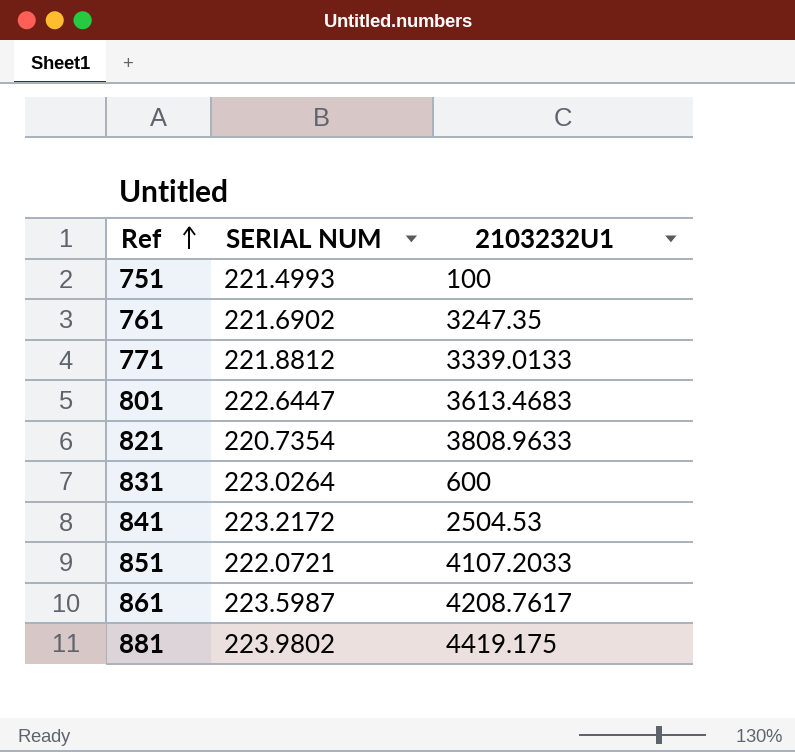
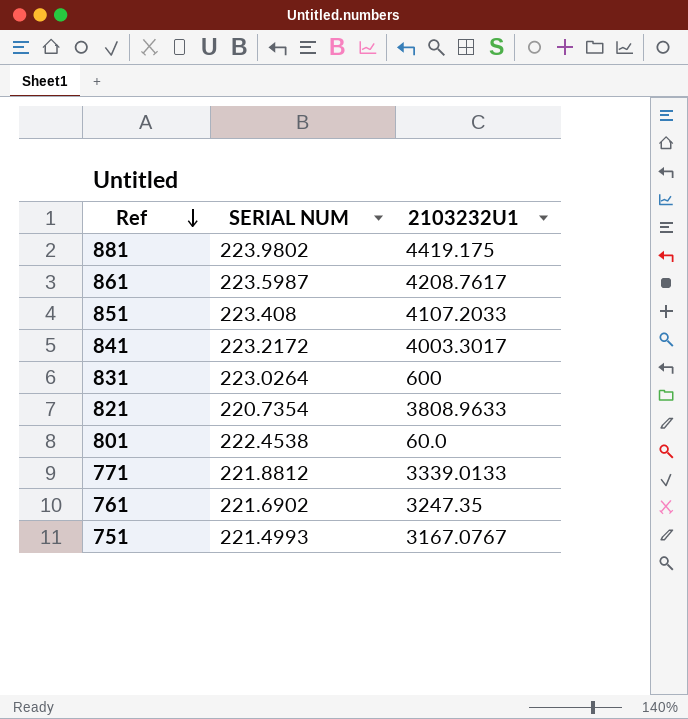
row order: Ref ascending -> Ref descending
851 | SERIAL NUM: 222.0721 -> 223.408
841 | 2103232U1: 2504.53 -> 4003.3017
801 | SERIAL NUM: 222.6447 -> 222.4538
801 | 2103232U1: 3613.4683 -> 60.0
751 | 2103232U1: 100 -> 3167.0767

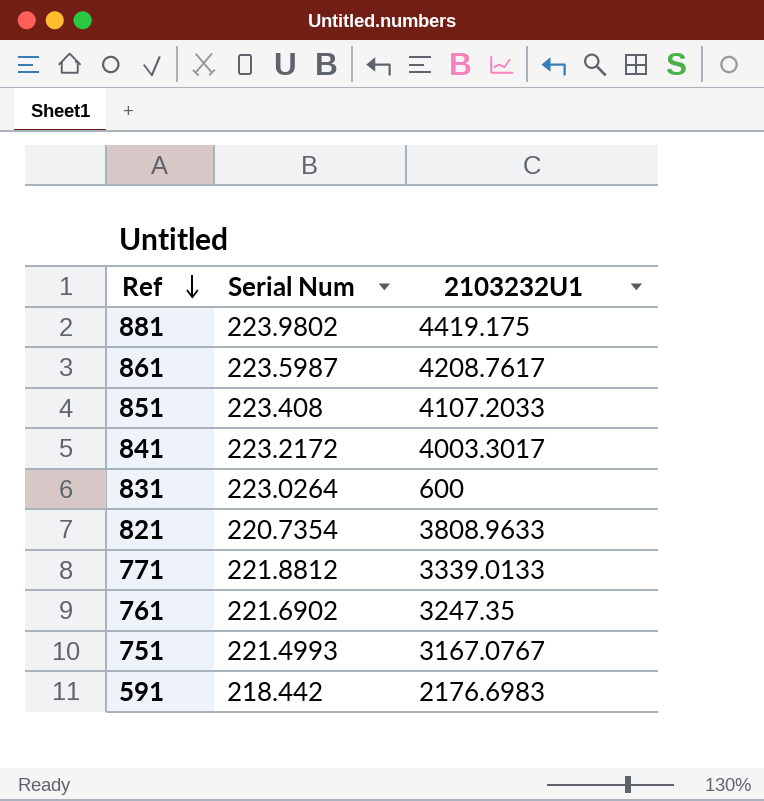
column name: SERIAL NUM -> Serial Num
row 801: 222.4538 | 60.0 -> none
row 591: none -> 218.442 | 2176.6983

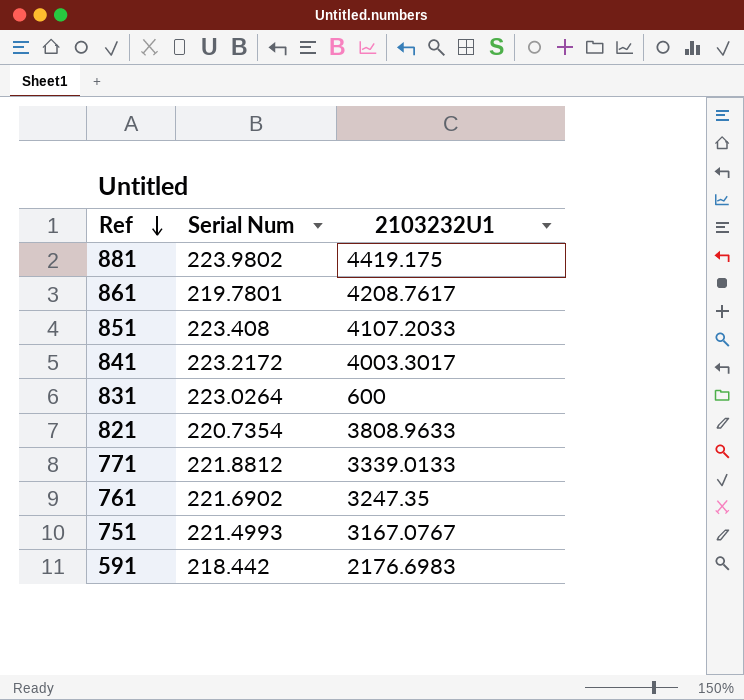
861 | Serial Num: 223.5987 -> 219.7801

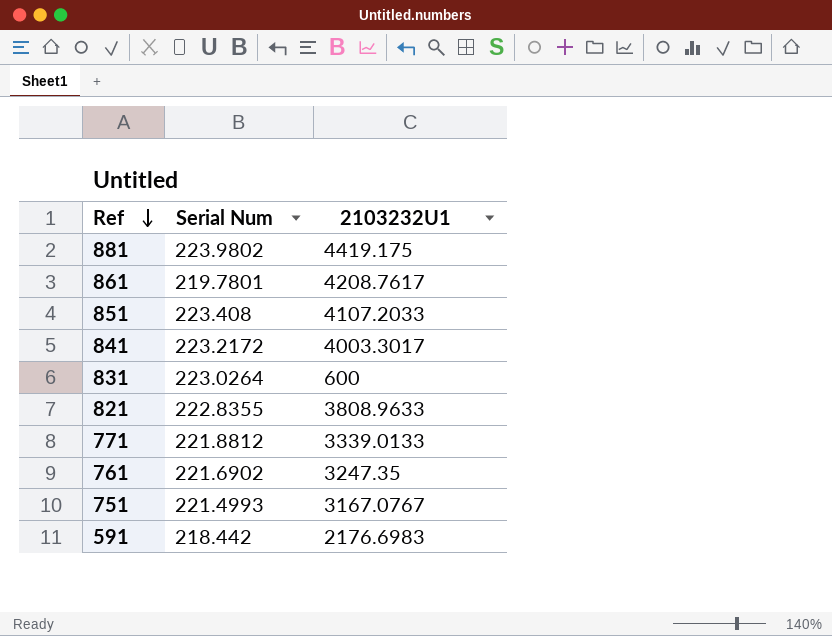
821 | Serial Num: 220.7354 -> 222.8355

